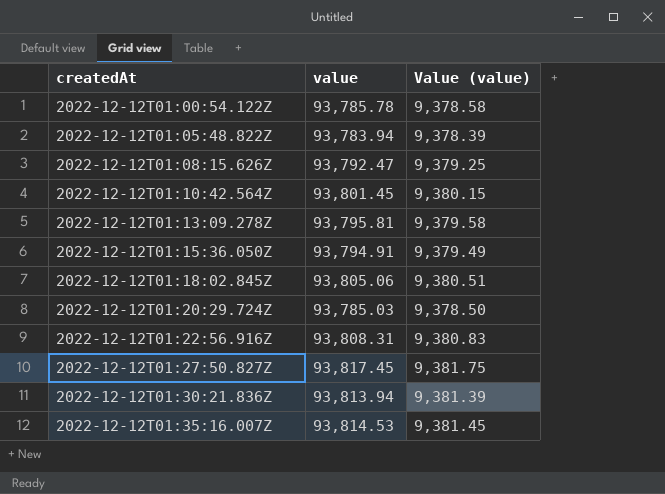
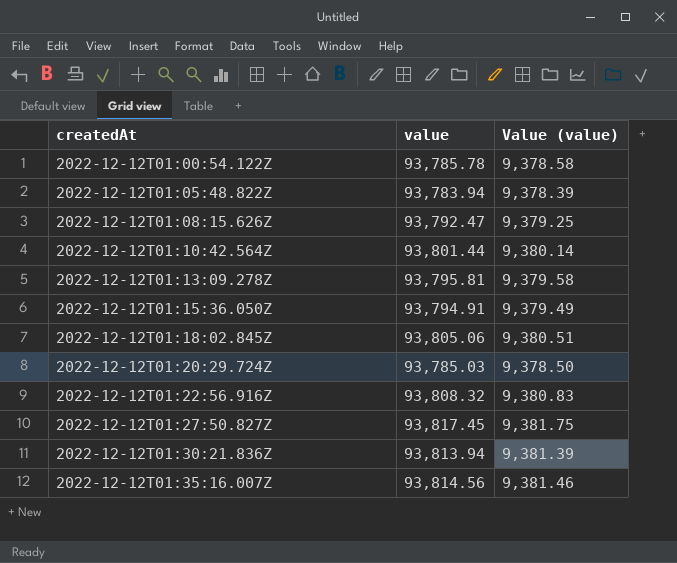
2022-12-12T01:10:42.564Z | value: 93,801.45 -> 93,801.44
2022-12-12T01:10:42.564Z | Value (value): 9,380.15 -> 9,380.14
2022-12-12T01:22:56.916Z | value: 93,808.31 -> 93,808.32
2022-12-12T01:35:16.007Z | value: 93,814.53 -> 93,814.56
2022-12-12T01:35:16.007Z | Value (value): 9,381.45 -> 9,381.46

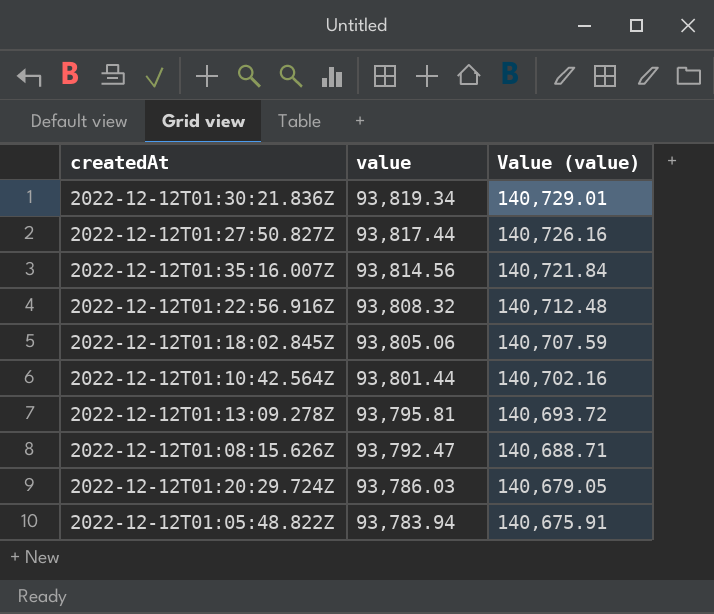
row order: createdAt ascending -> value descending
column Value (value) | formula: [value] * 0.1 -> [value] * 1.5
row 2022-12-12T01:00:54.122Z: 93,785.78 | 9,378.58 -> none
row 2022-12-12T01:15:36.050Z: 93,794.91 | 9,379.49 -> none
2022-12-12T01:30:21.836Z | value: 93,813.94 -> 93,819.34
2022-12-12T01:27:50.827Z | value: 93,817.45 -> 93,817.44
2022-12-12T01:20:29.724Z | value: 93,785.03 -> 93,786.03

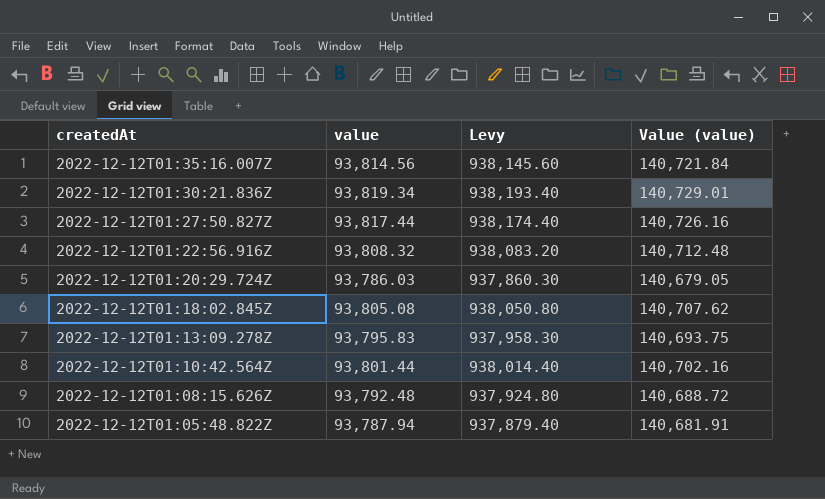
row order: value descending -> createdAt descending
column Levy | formula: none -> [value] * 10
2022-12-12T01:18:02.845Z | value: 93,805.06 -> 93,805.08
2022-12-12T01:18:02.845Z | Value (value): 140,707.59 -> 140,707.62
2022-12-12T01:13:09.278Z | value: 93,795.81 -> 93,795.83
2022-12-12T01:13:09.278Z | Value (value): 140,693.72 -> 140,693.75
2022-12-12T01:08:15.626Z | value: 93,792.47 -> 93,792.48
2022-12-12T01:08:15.626Z | Value (value): 140,688.71 -> 140,688.72
2022-12-12T01:05:48.822Z | value: 93,783.94 -> 93,787.94
2022-12-12T01:05:48.822Z | Value (value): 140,675.91 -> 140,681.91

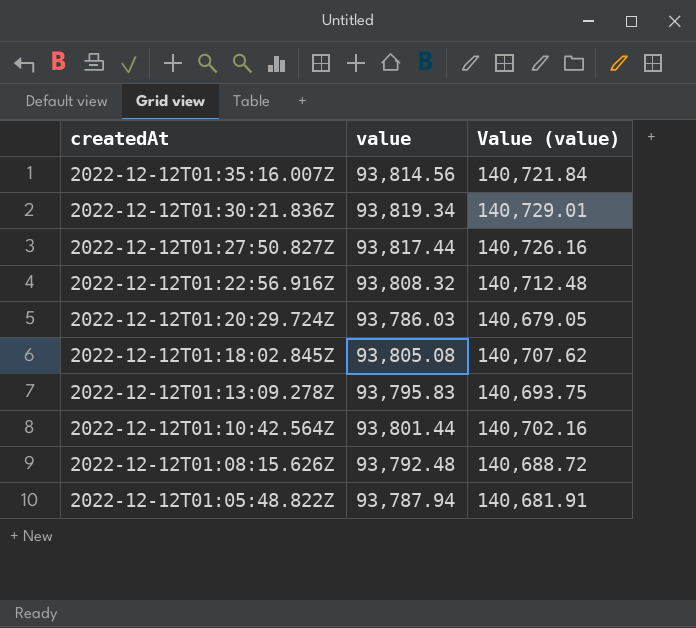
column Levy | formula: [value] * 10 -> none

